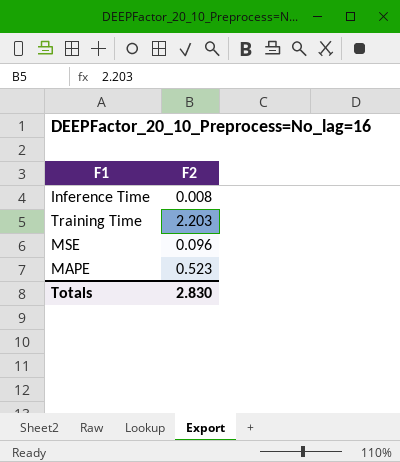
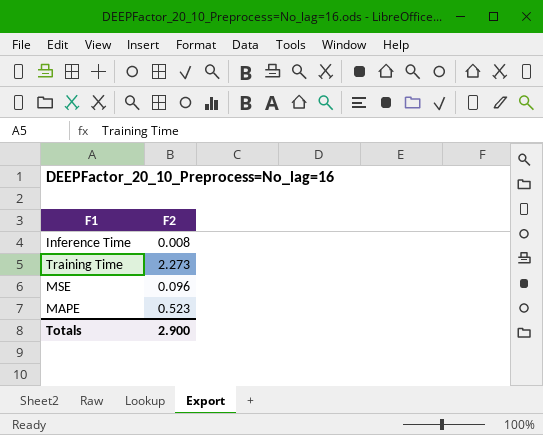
Training Time | F2: 2.203 -> 2.273
Totals | F2: 2.830 -> 2.900

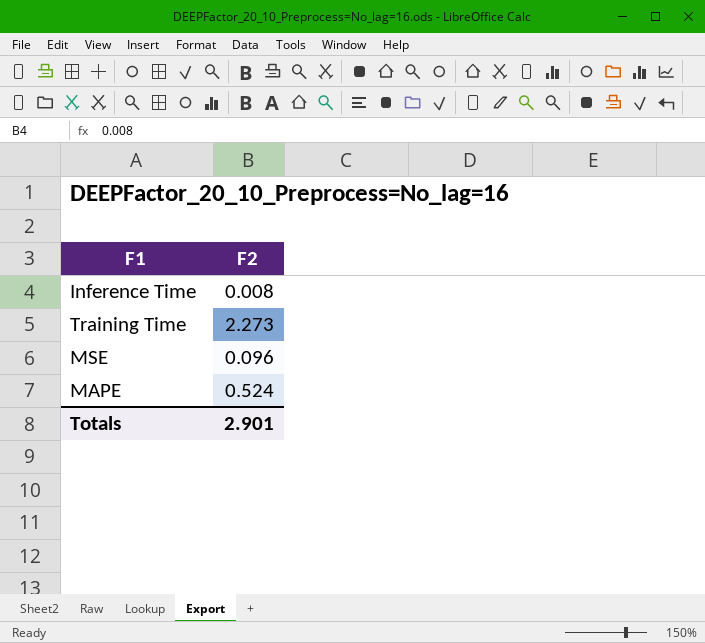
MAPE | F2: 0.523 -> 0.524
Totals | F2: 2.900 -> 2.901

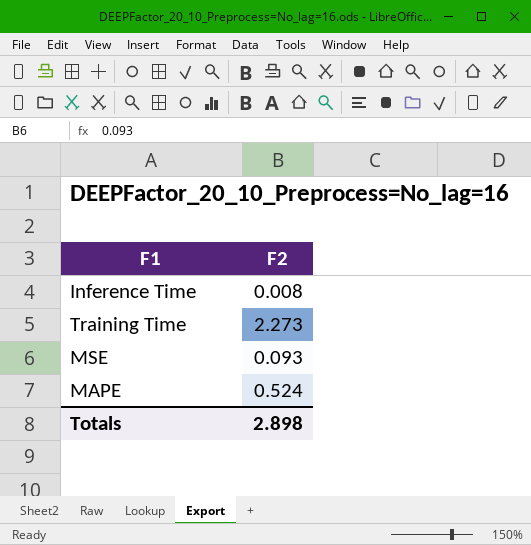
MSE | F2: 0.096 -> 0.093
Totals | F2: 2.901 -> 2.898

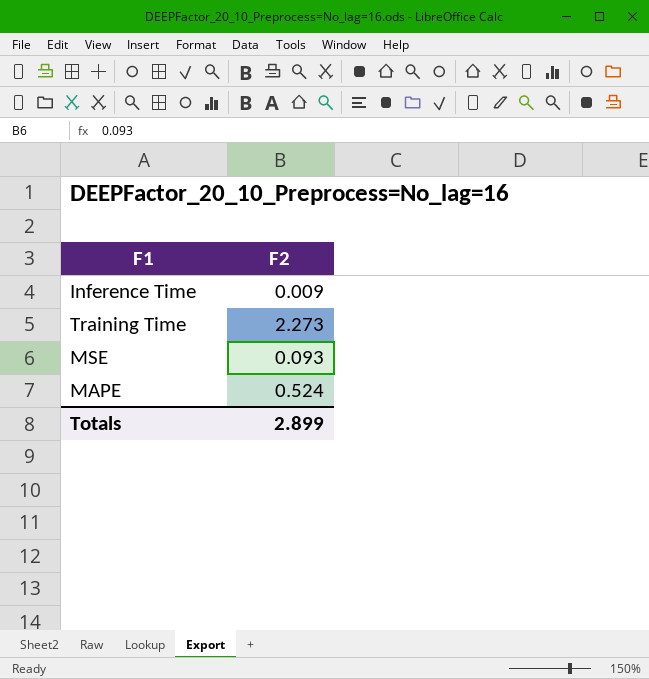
Inference Time | F2: 0.008 -> 0.009
Totals | F2: 2.898 -> 2.899

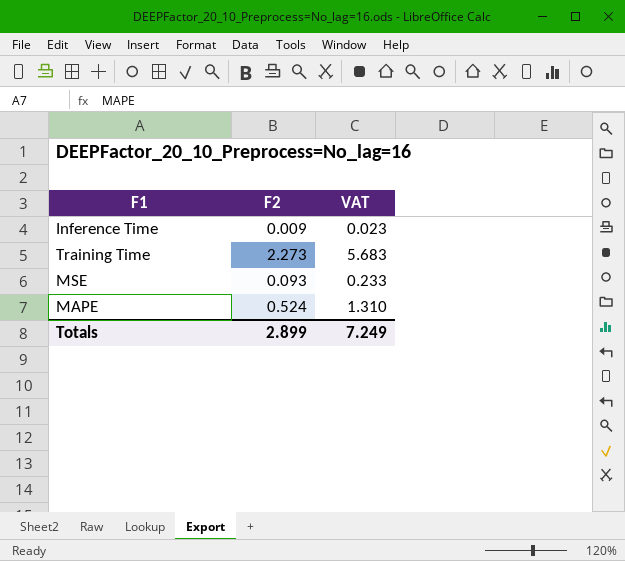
column VAT | formula: none -> [F2] * 2.5

